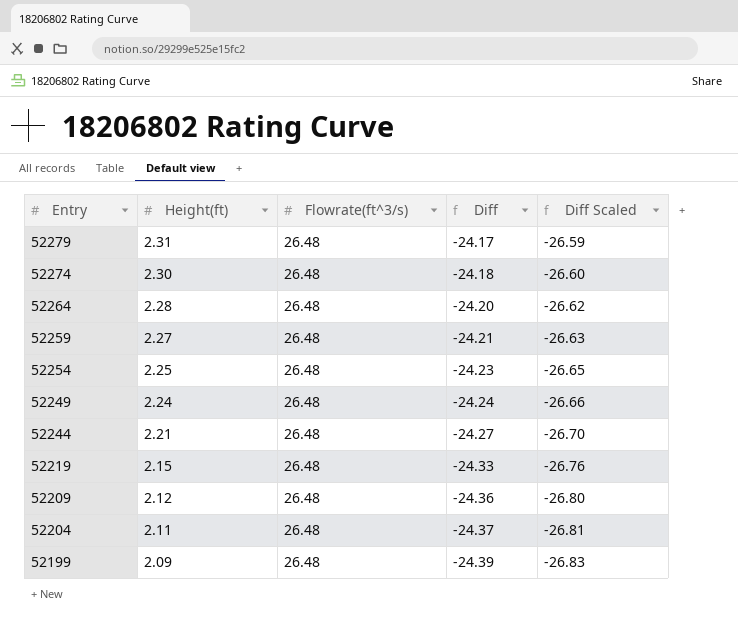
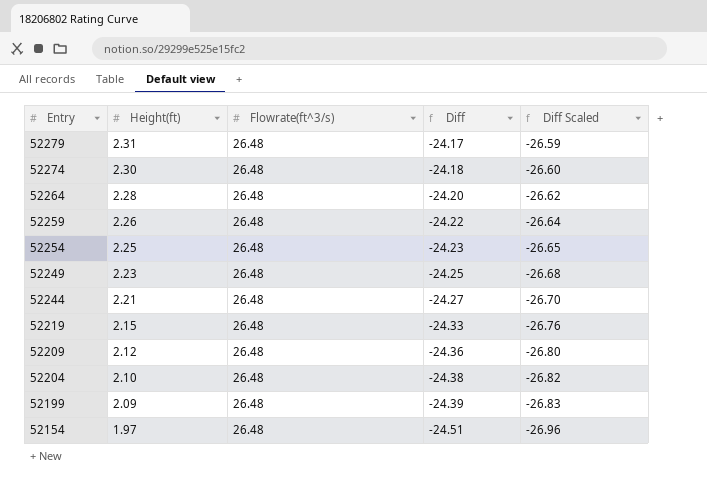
52259 | Height(ft): 2.27 -> 2.26
52259 | Diff: -24.21 -> -24.22
52259 | Diff Scaled: -26.63 -> -26.64
52249 | Height(ft): 2.24 -> 2.23
52249 | Diff: -24.24 -> -24.25
52249 | Diff Scaled: -26.66 -> -26.68
52204 | Height(ft): 2.11 -> 2.10
52204 | Diff: -24.37 -> -24.38
52204 | Diff Scaled: -26.81 -> -26.82
row 52154: none -> 1.97 | 26.48 | -24.51 | -26.96

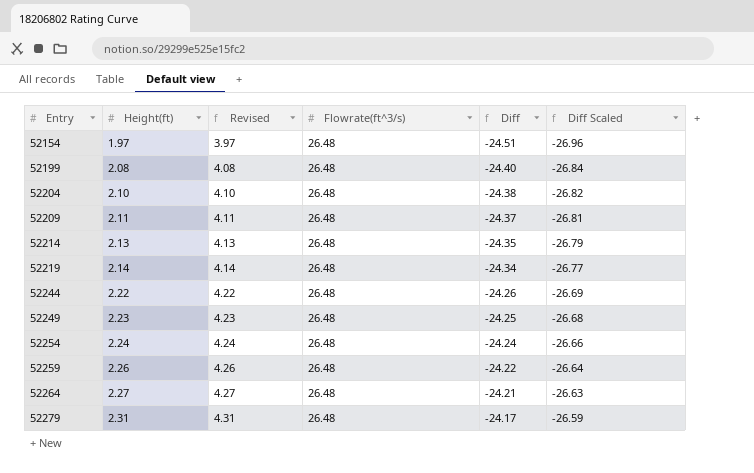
row order: Entry descending -> Entry ascending
column Revised | formula: none -> [Height(ft)] + 2
row 52274: 2.30 | 26.48 | -24.18 | -26.60 -> none
52199 | Height(ft): 2.09 -> 2.08
52199 | Diff: -24.39 -> -24.40
52199 | Diff Scaled: -26.83 -> -26.84
52209 | Height(ft): 2.12 -> 2.11
52209 | Diff: -24.36 -> -24.37
52209 | Diff Scaled: -26.80 -> -26.81
row 52214: none -> 2.13 | 4.13 | 26.48 | -24.35 | -26.79
52219 | Height(ft): 2.15 -> 2.14
52219 | Diff: -24.33 -> -24.34
52219 | Diff Scaled: -26.76 -> -26.77
52244 | Height(ft): 2.21 -> 2.22
52244 | Diff: -24.27 -> -24.26
52244 | Diff Scaled: -26.70 -> -26.69
52254 | Height(ft): 2.25 -> 2.24
52254 | Diff: -24.23 -> -24.24
52254 | Diff Scaled: -26.65 -> -26.66
52264 | Height(ft): 2.28 -> 2.27
52264 | Diff: -24.20 -> -24.21
52264 | Diff Scaled: -26.62 -> -26.63

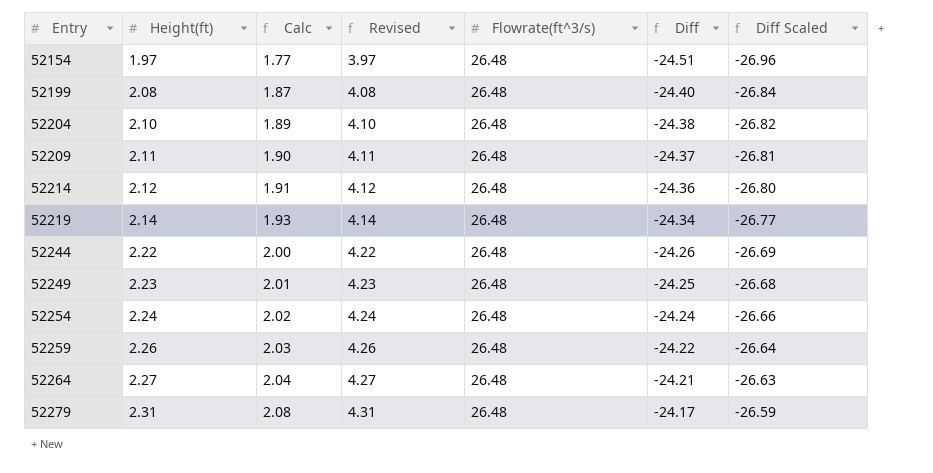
column Calc | formula: none -> [Height(ft)] * 0.9
52214 | Height(ft): 2.13 -> 2.12
52214 | Revised: 4.13 -> 4.12
52214 | Diff: -24.35 -> -24.36
52214 | Diff Scaled: -26.79 -> -26.80

